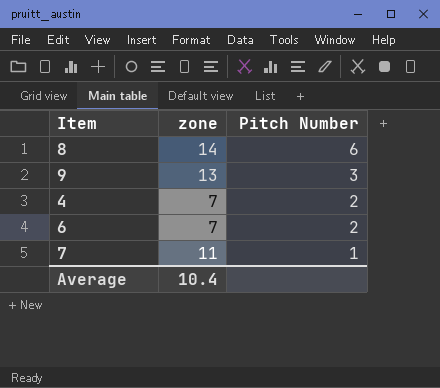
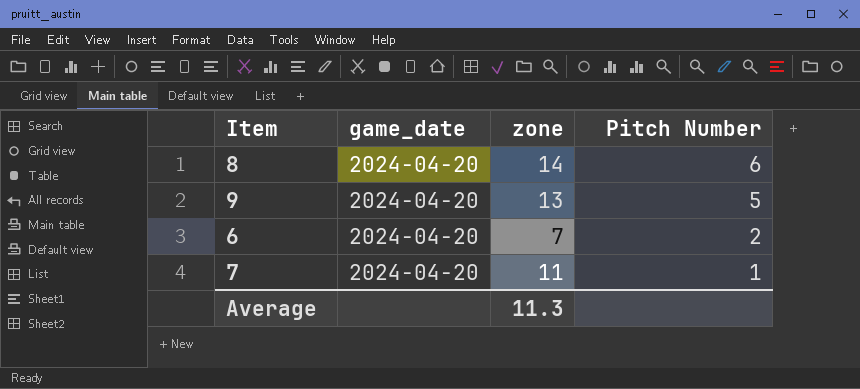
column game_date | position: none -> 2
row 4: 7 | 2 -> none
9 | Pitch Number: 3 -> 5
Average | zone: 10.4 -> 11.3

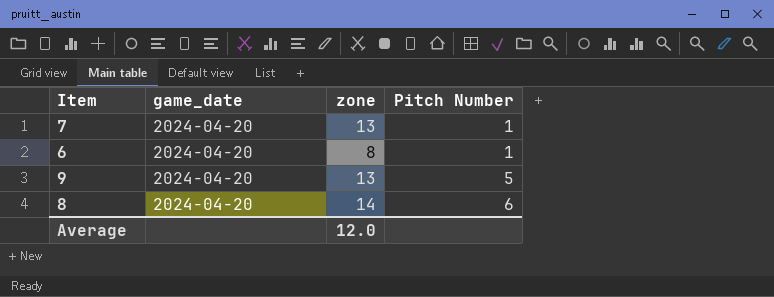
row order: Pitch Number descending -> Pitch Number ascending
7 | zone: 11 -> 13
6 | zone: 7 -> 8
6 | Pitch Number: 2 -> 1
Average | zone: 11.3 -> 12.0

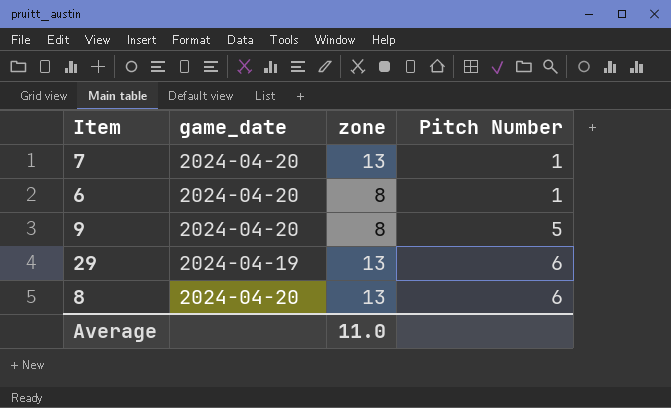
9 | zone: 13 -> 8
row 29: none -> 2024-04-19 | 13 | 6
8 | zone: 14 -> 13
Average | zone: 12.0 -> 11.0

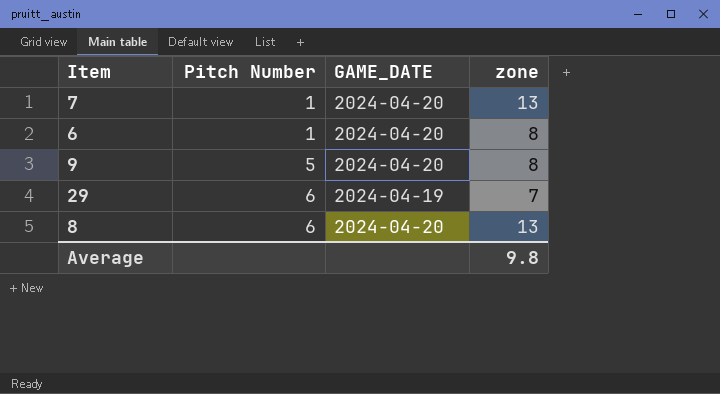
column Pitch Number | position: 4 -> 2
column name: game_date -> GAME_DATE
29 | zone: 13 -> 7
Average | zone: 11.0 -> 9.8

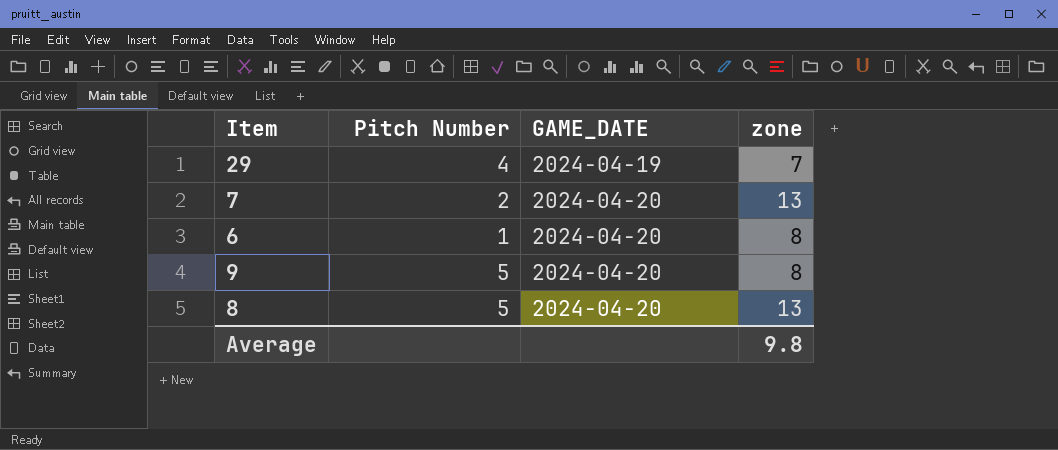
row order: Pitch Number ascending -> GAME_DATE ascending
29 | Pitch Number: 6 -> 4
7 | Pitch Number: 1 -> 2
8 | Pitch Number: 6 -> 5

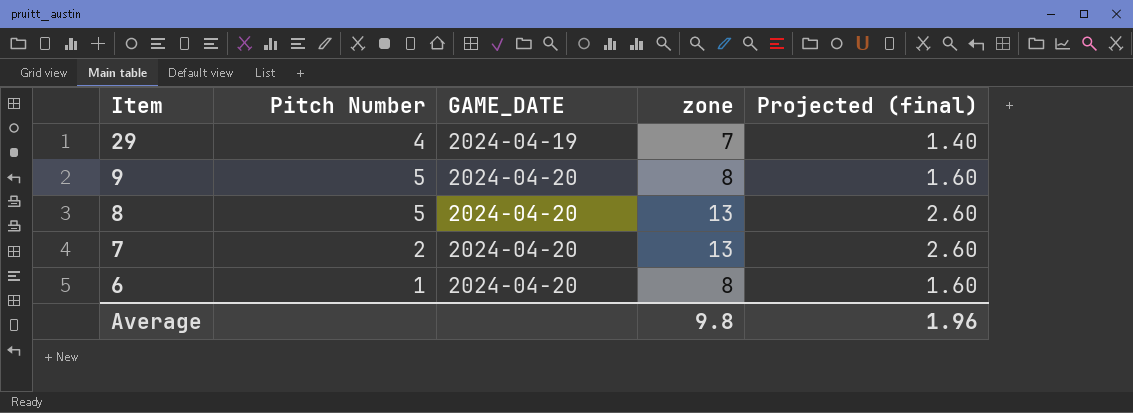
row order: GAME_DATE ascending -> Item descending
column Projected (final) | formula: none -> [zone] * 0.2

